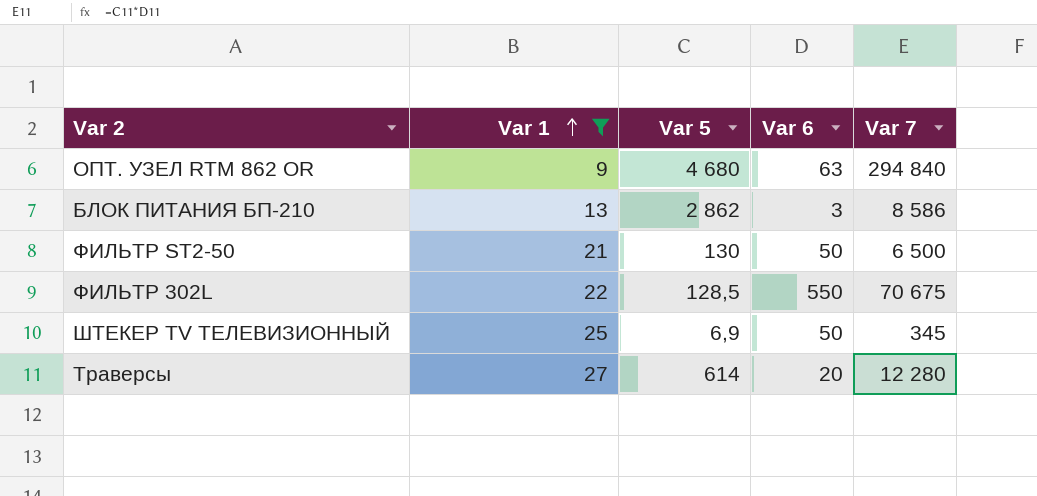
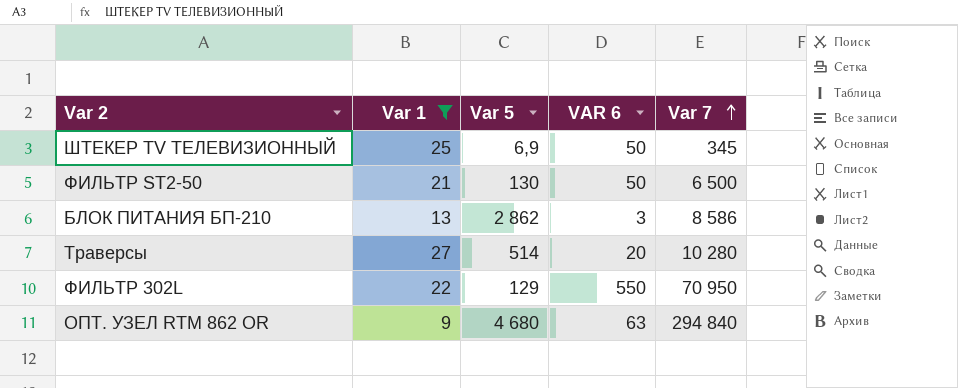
row order: Var 1 ascending -> Var 7 ascending
column name: Var 6 -> VAR 6
Траверсы | Var 5: 614 -> 514
Траверсы | Var 7: 12 280 -> 10 280
ФИЛЬТР 302L | Var 5: 128,5 -> 129
ФИЛЬТР 302L | Var 7: 70 675 -> 70 950

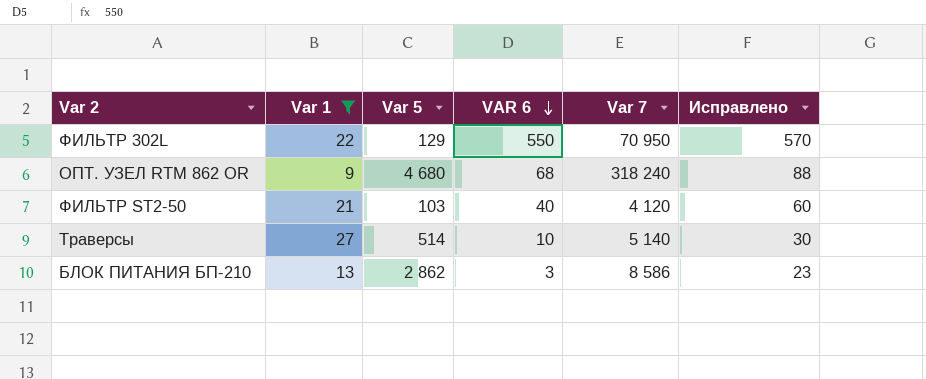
row order: Var 7 ascending -> VAR 6 descending
column Исправлено | formula: none -> [VAR 6] + 20
row ШТЕКЕР TV ТЕЛЕВИЗИОННЫЙ: 25 | 6,9 | 50 | 345 -> none
ОПТ. УЗЕЛ RTM 862 OR | VAR 6: 63 -> 68
ОПТ. УЗЕЛ RTM 862 OR | Var 7: 294 840 -> 318 240
ФИЛЬТР ST2-50 | Var 5: 130 -> 103
ФИЛЬТР ST2-50 | VAR 6: 50 -> 40
ФИЛЬТР ST2-50 | Var 7: 6 500 -> 4 120
Траверсы | VAR 6: 20 -> 10
Траверсы | Var 7: 10 280 -> 5 140

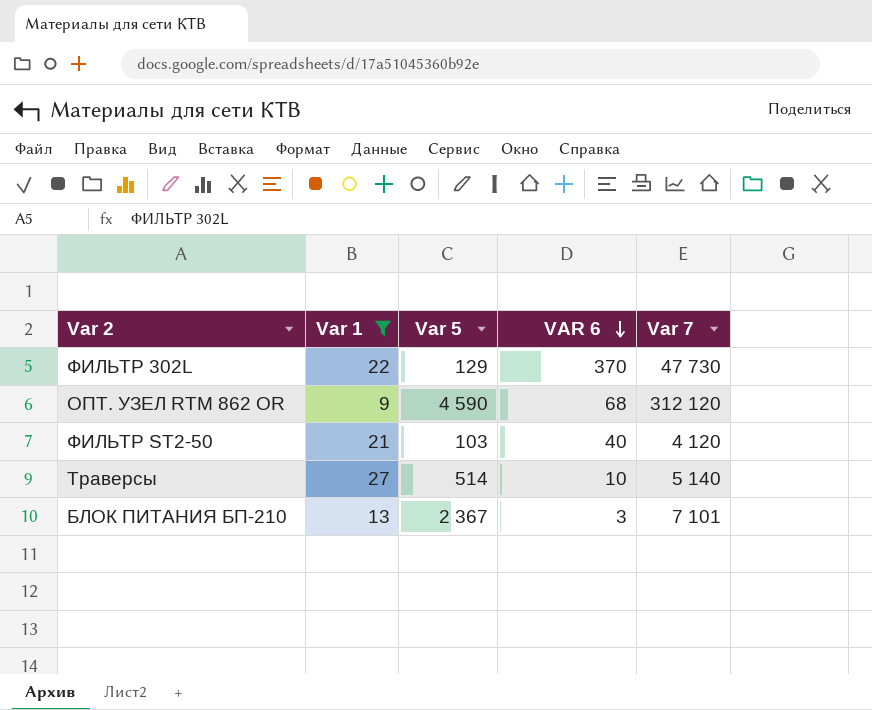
column Исправлено | formula: [VAR 6] + 20 -> none
ФИЛЬТР 302L | VAR 6: 550 -> 370
ФИЛЬТР 302L | Var 7: 70 950 -> 47 730
ОПТ. УЗЕЛ RTM 862 OR | Var 5: 4 680 -> 4 590
ОПТ. УЗЕЛ RTM 862 OR | Var 7: 318 240 -> 312 120
БЛОК ПИТАНИЯ БП-210 | Var 5: 2 862 -> 2 367
БЛОК ПИТАНИЯ БП-210 | Var 7: 8 586 -> 7 101

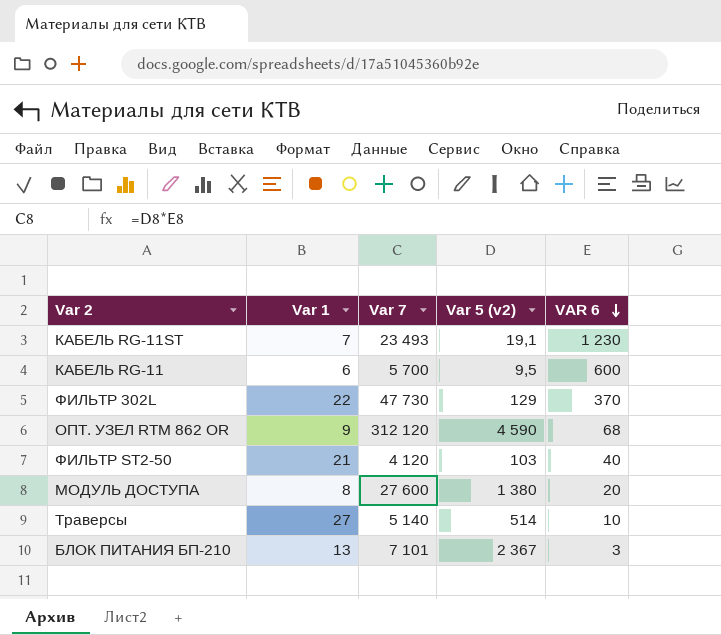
filter: Var 1 >= 9 -> none
column Var 7 | position: 5 -> 3
column name: Var 5 -> Var 5 (v2)

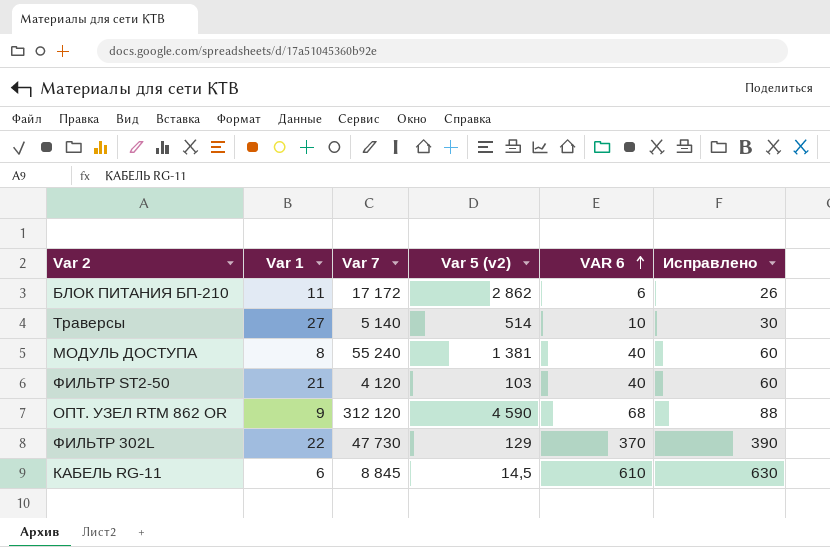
row order: VAR 6 descending -> VAR 6 ascending
column Исправлено | formula: none -> [VAR 6] + 20
row КАБЕЛЬ RG-11ST: 7 | 23 493 | 19,1 | 1 230 -> none
БЛОК ПИТАНИЯ БП-210 | Var 1: 13 -> 11
БЛОК ПИТАНИЯ БП-210 | Var 7: 7 101 -> 17 172
БЛОК ПИТАНИЯ БП-210 | Var 5 (v2): 2 367 -> 2 862
БЛОК ПИТАНИЯ БП-210 | VAR 6: 3 -> 6
МОДУЛЬ ДОСТУПА | Var 7: 27 600 -> 55 240
МОДУЛЬ ДОСТУПА | Var 5 (v2): 1 380 -> 1 381
МОДУЛЬ ДОСТУПА | VAR 6: 20 -> 40
КАБЕЛЬ RG-11 | Var 7: 5 700 -> 8 845
КАБЕЛЬ RG-11 | Var 5 (v2): 9,5 -> 14,5
КАБЕЛЬ RG-11 | VAR 6: 600 -> 610

